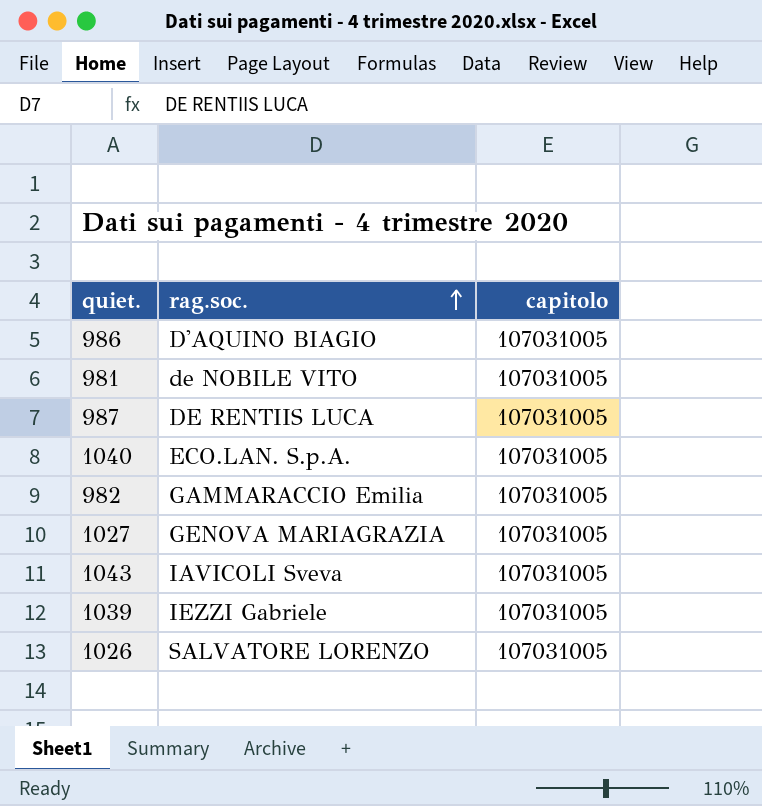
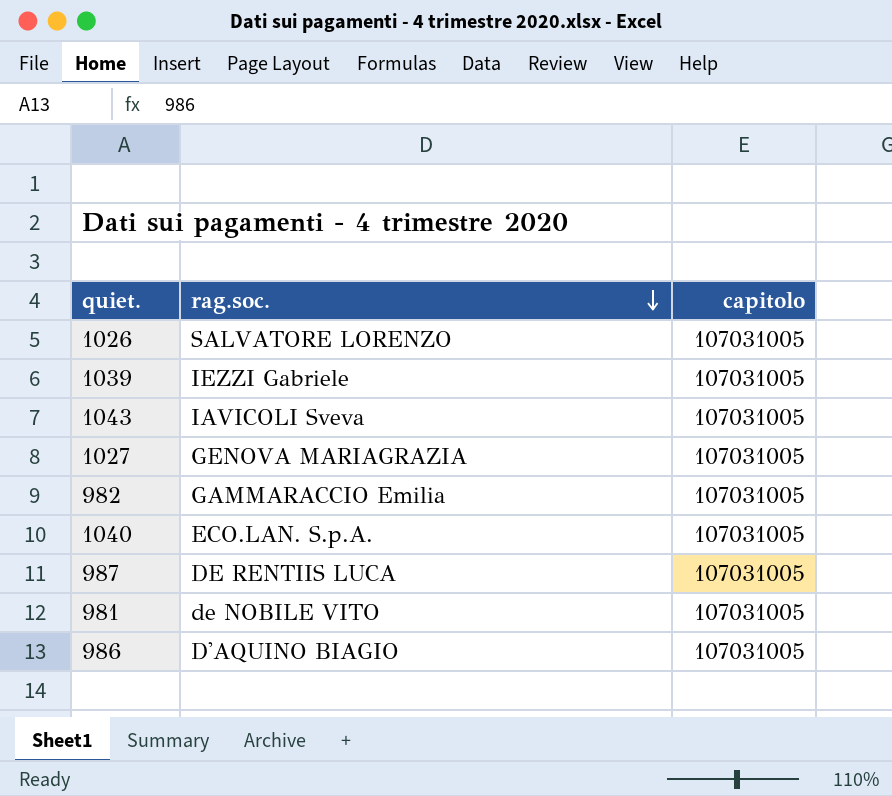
row order: rag.soc. ascending -> rag.soc. descending

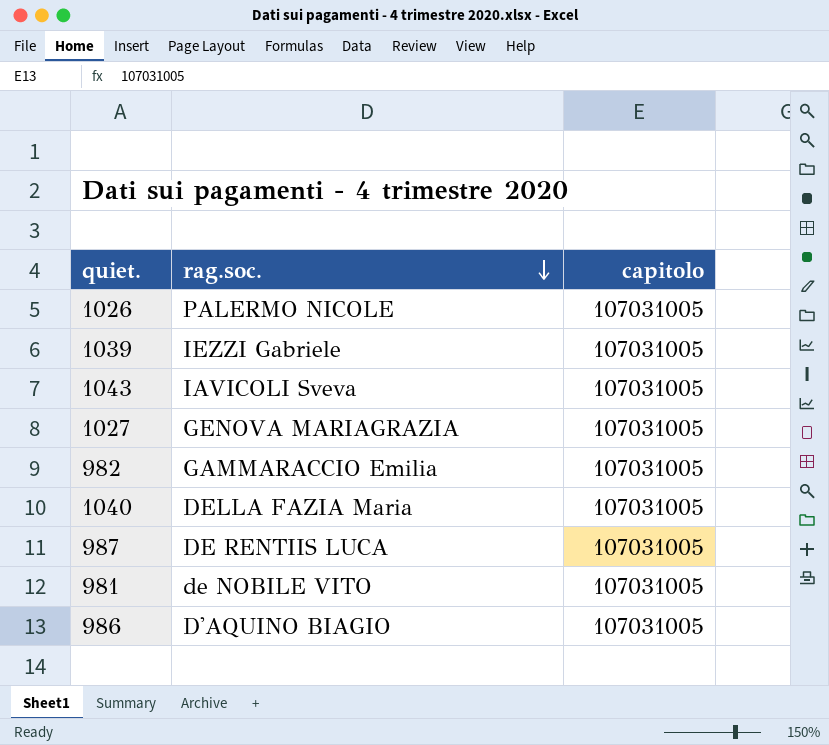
1026 | rag.soc.: SALVATORE LORENZO -> PALERMO NICOLE
1040 | rag.soc.: ECO.LAN. S.p.A. -> DELLA FAZIA Maria

